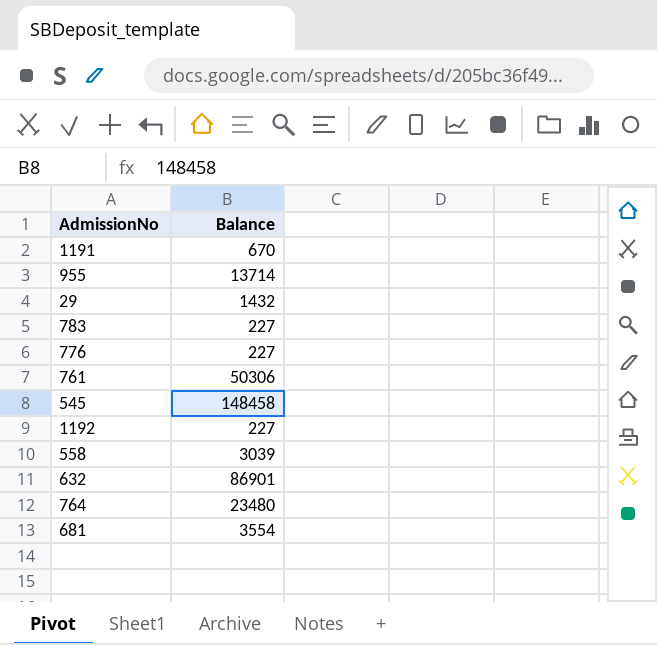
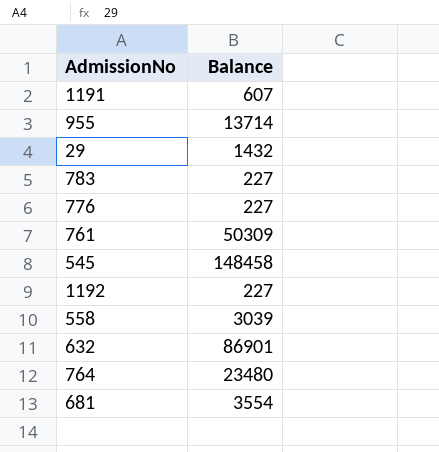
1191 | Balance: 670 -> 607
761 | Balance: 50306 -> 50309

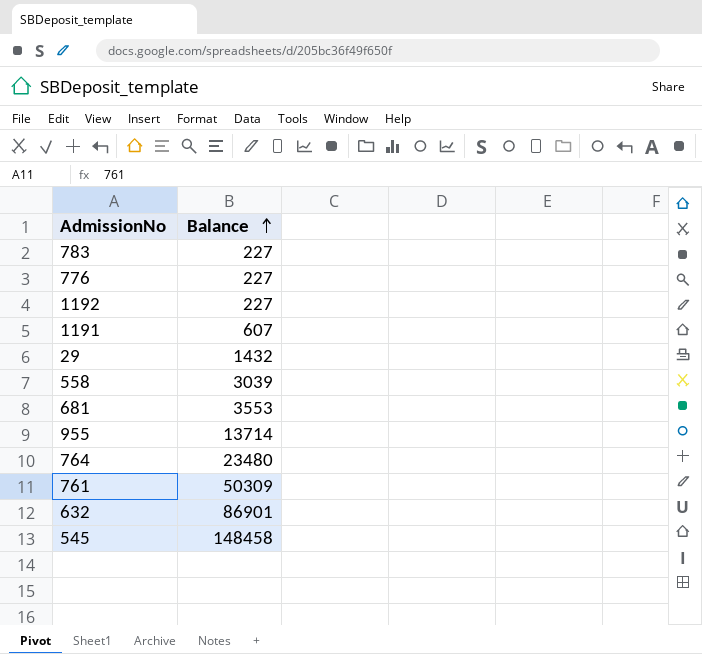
row order: none -> Balance ascending
681 | Balance: 3554 -> 3553

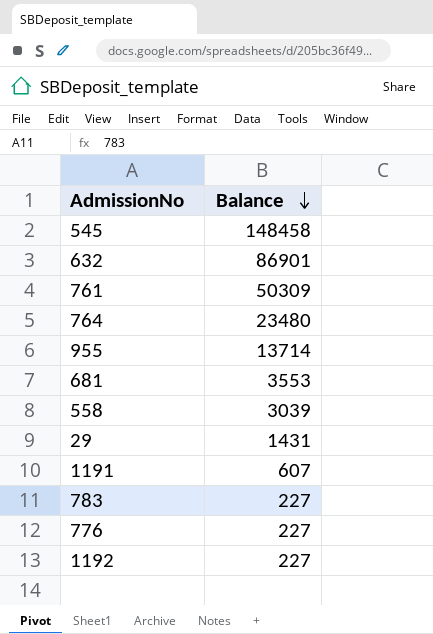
row order: Balance ascending -> Balance descending
29 | Balance: 1432 -> 1431

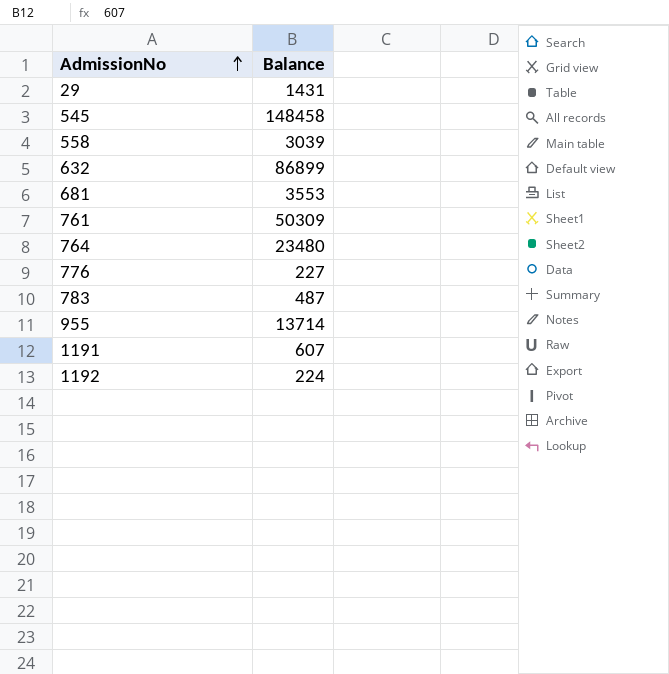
row order: Balance descending -> AdmissionNo ascending
632 | Balance: 86901 -> 86899
783 | Balance: 227 -> 487
1192 | Balance: 227 -> 224

